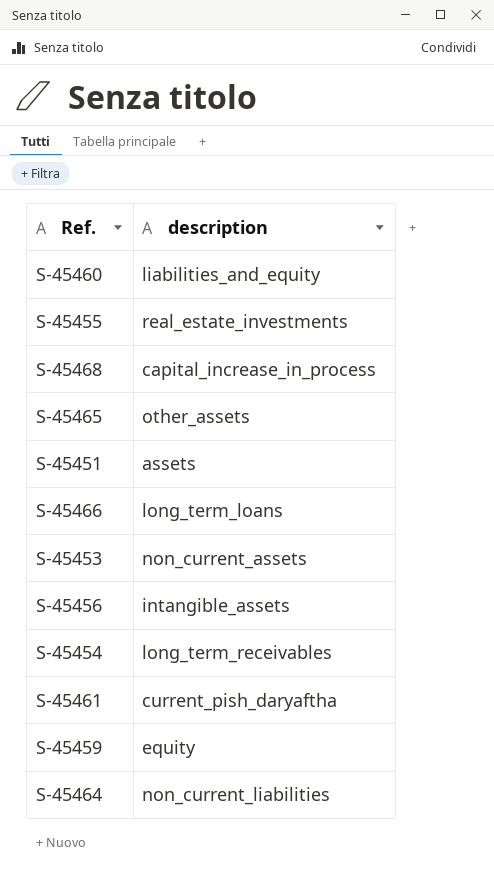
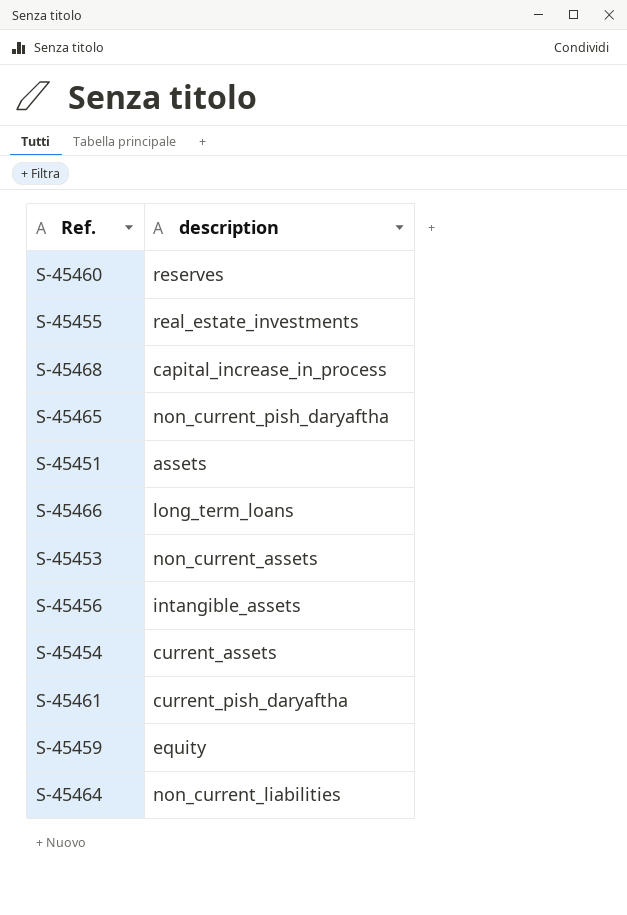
S-45460 | description: liabilities_and_equity -> reserves
S-45465 | description: other_assets -> non_current_pish_daryaftha
S-45454 | description: long_term_receivables -> current_assets

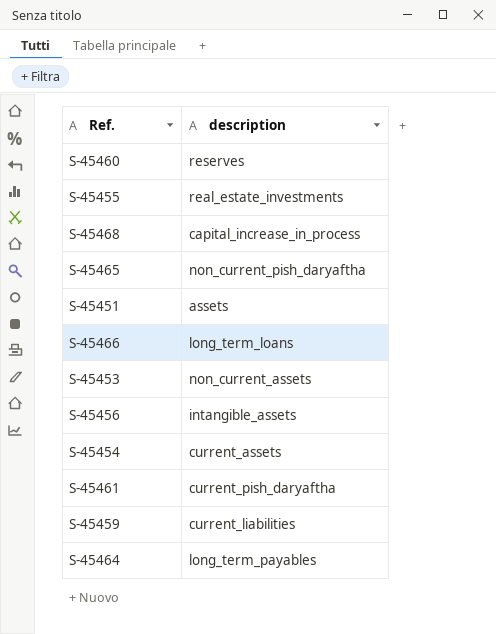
S-45459 | description: equity -> current_liabilities
S-45464 | description: non_current_liabilities -> long_term_payables

